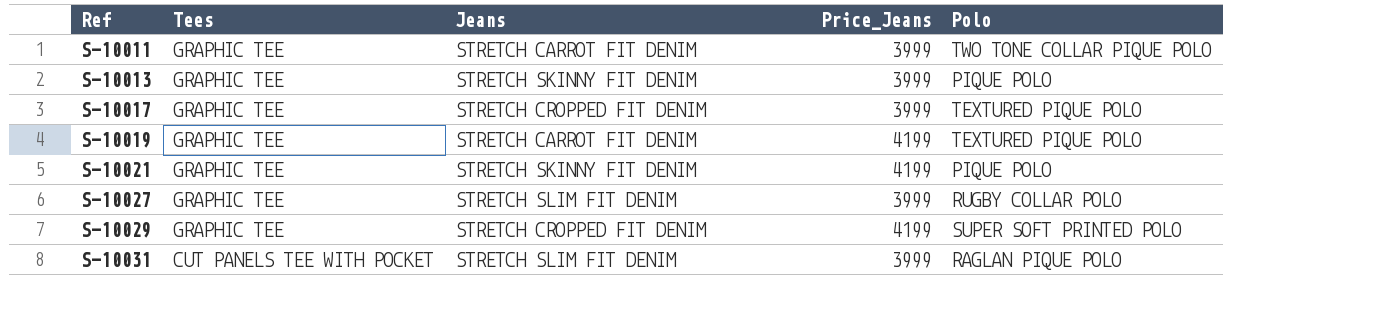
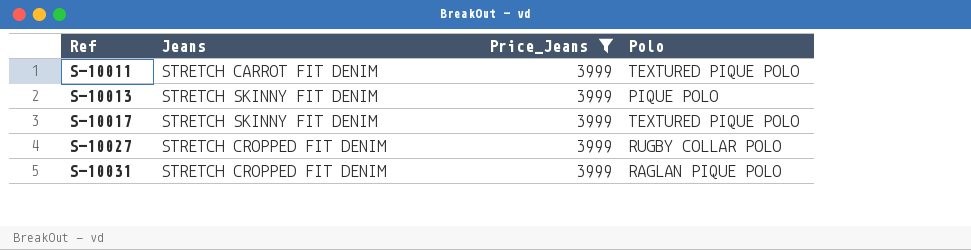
filter: none -> Price_Jeans = 3999
column Tees | position: 2 -> none
S-10011 | Polo: TWO TONE COLLAR PIQUE POLO -> TEXTURED PIQUE POLO
S-10017 | Jeans: STRETCH CROPPED FIT DENIM -> STRETCH SKINNY FIT DENIM
S-10027 | Jeans: STRETCH SLIM FIT DENIM -> STRETCH CROPPED FIT DENIM
S-10031 | Jeans: STRETCH SLIM FIT DENIM -> STRETCH CROPPED FIT DENIM

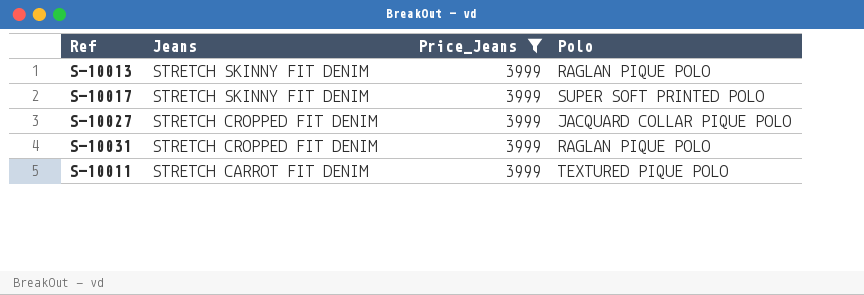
row order: Ref ascending -> Jeans descending
S-10013 | Polo: PIQUE POLO -> RAGLAN PIQUE POLO
S-10017 | Polo: TEXTURED PIQUE POLO -> SUPER SOFT PRINTED POLO
S-10027 | Polo: RUGBY COLLAR POLO -> JACQUARD COLLAR PIQUE POLO

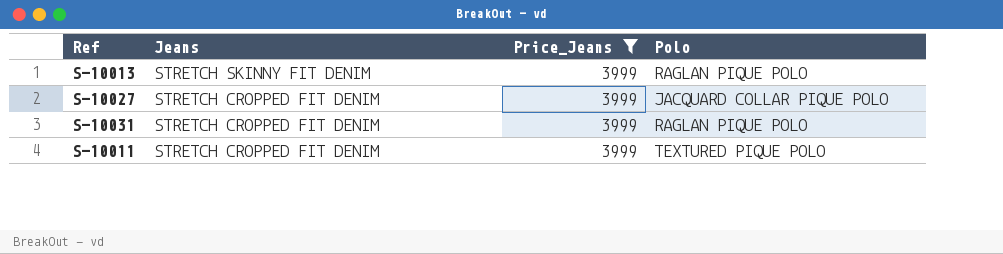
row S-10017: STRETCH SKINNY FIT DENIM | 3999 | SUPER SOFT PRINTED POLO -> none
S-10011 | Jeans: STRETCH CARROT FIT DENIM -> STRETCH CROPPED FIT DENIM

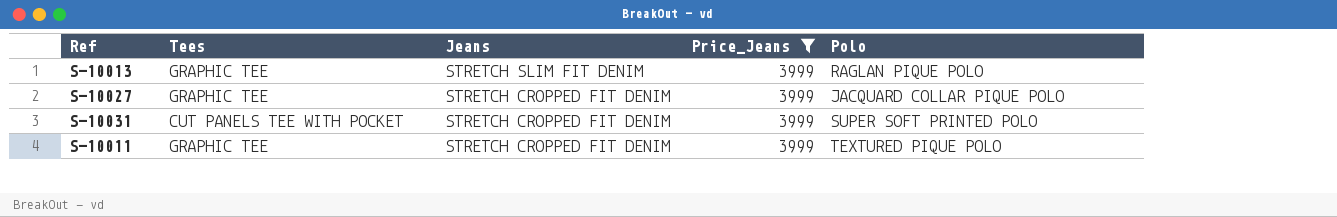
column Tees | position: none -> 2
S-10013 | Jeans: STRETCH SKINNY FIT DENIM -> STRETCH SLIM FIT DENIM
S-10031 | Polo: RAGLAN PIQUE POLO -> SUPER SOFT PRINTED POLO

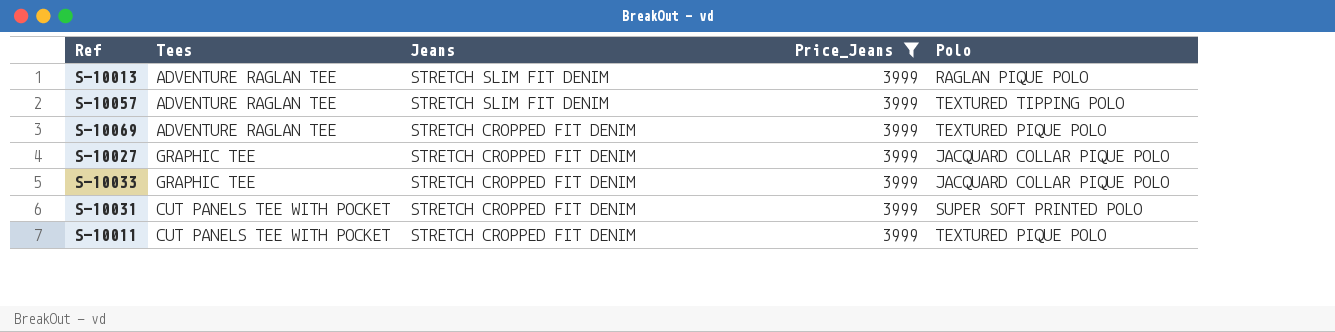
S-10013 | Tees: GRAPHIC TEE -> ADVENTURE RAGLAN TEE
row S-10057: none -> ADVENTURE RAGLAN TEE | STRETCH SLIM FIT DENIM | 3999 | TEXTURED TIPPING POLO
row S-10069: none -> ADVENTURE RAGLAN TEE | STRETCH CROPPED FIT DENIM | 3999 | TEXTURED PIQUE POLO
row S-10033: none -> GRAPHIC TEE | STRETCH CROPPED FIT DENIM | 3999 | JACQUARD COLLAR PIQUE POLO
S-10011 | Tees: GRAPHIC TEE -> CUT PANELS TEE WITH POCKET

